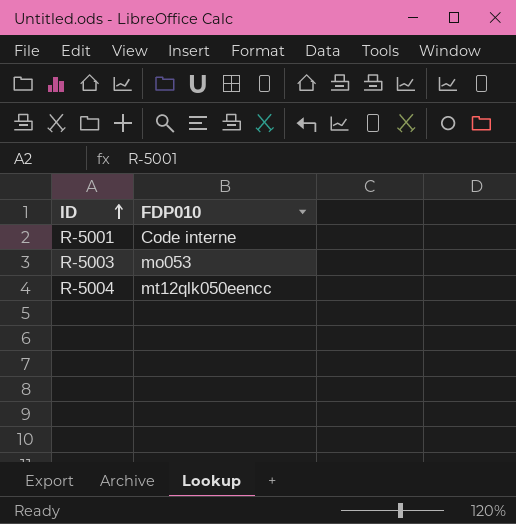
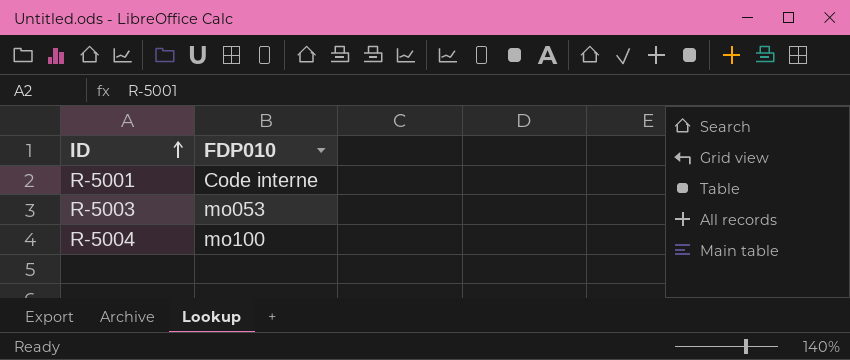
R-5004 | FDP010: mt12qlk050eencc -> mo100

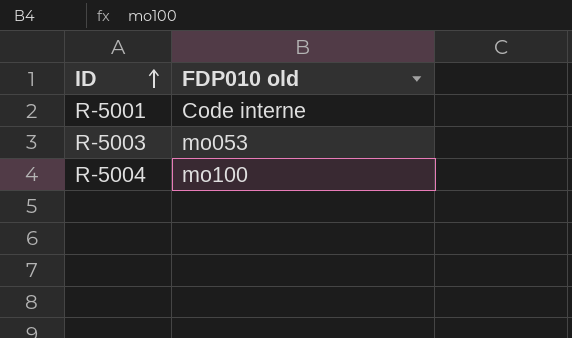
column name: FDP010 -> FDP010 old

